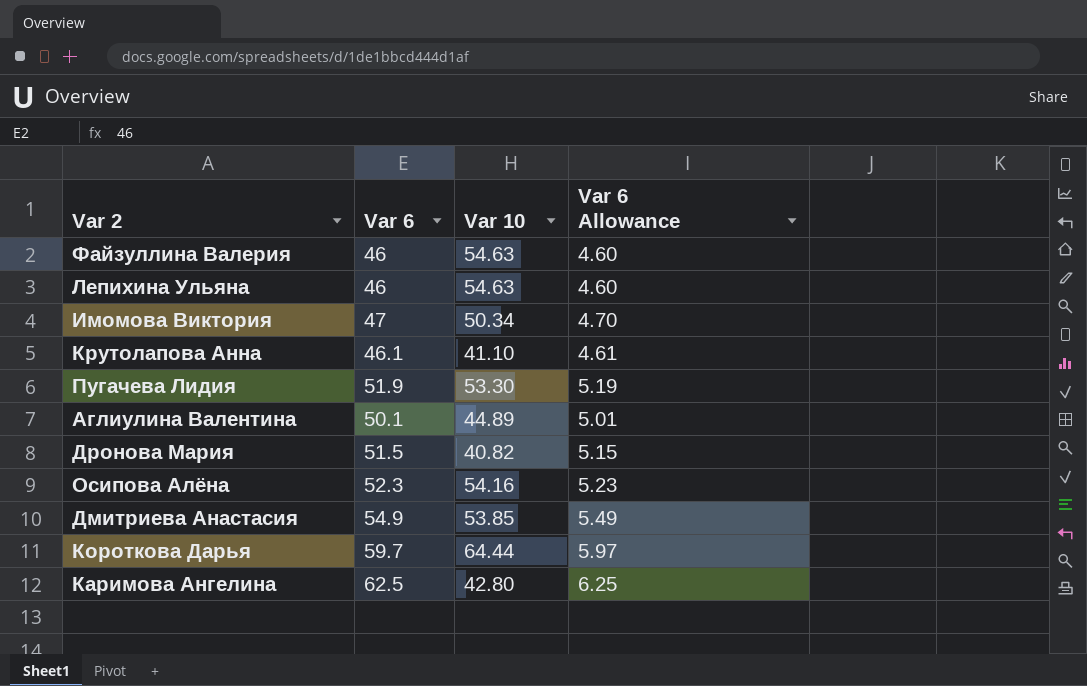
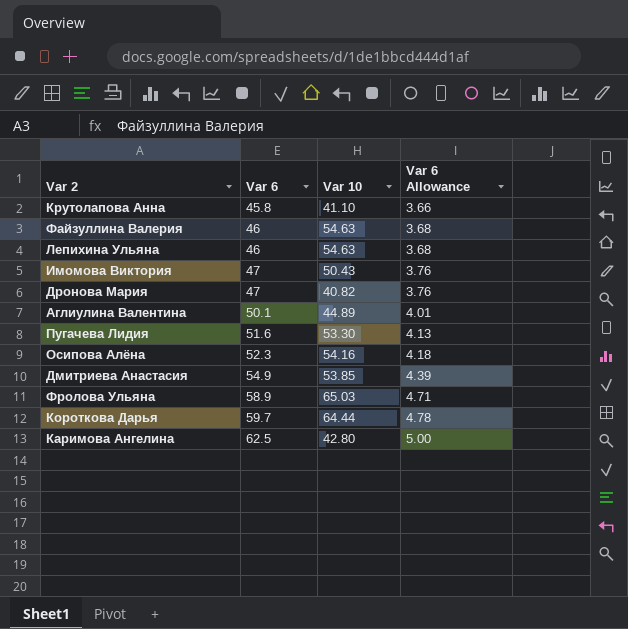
row order: none -> Var 6 ascending
column Var 6 Allowance | formula: [Var 6] * 0.1 -> [Var 6] * 0.08
Крутолапова Анна | Var 6: 46.1 -> 45.8
Имомова Виктория | Var 10: 50.34 -> 50.43
Дронова Мария | Var 6: 51.5 -> 47
Пугачева Лидия | Var 6: 51.9 -> 51.6
row Фролова Ульяна: none -> 58.9 | 65.03 | 4.71

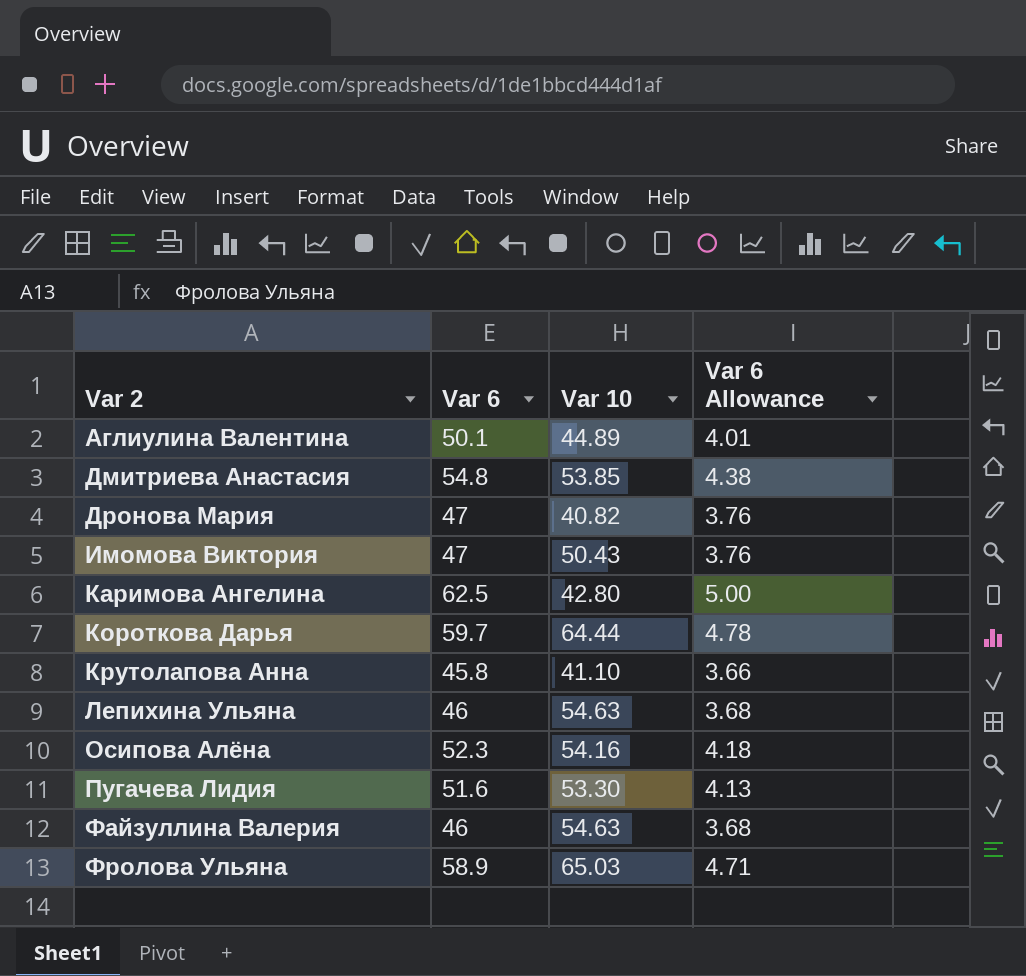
row order: Var 6 ascending -> Var 2 ascending
Дмитриева Анастасия | Var 6: 54.9 -> 54.8
Дмитриева Анастасия | Var 6 Allowance: 4.39 -> 4.38

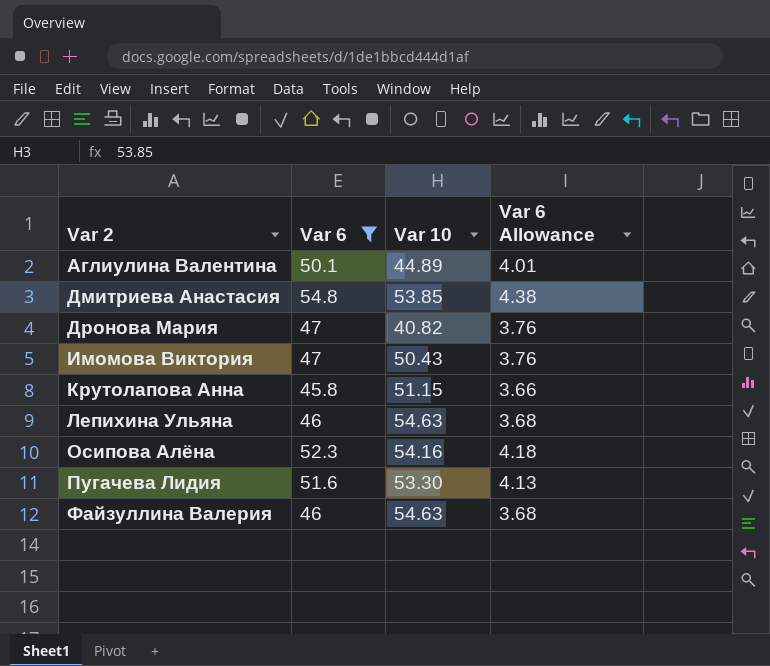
filter: none -> Var 6 <= 54.8
Крутолапова Анна | Var 10: 41.10 -> 51.15

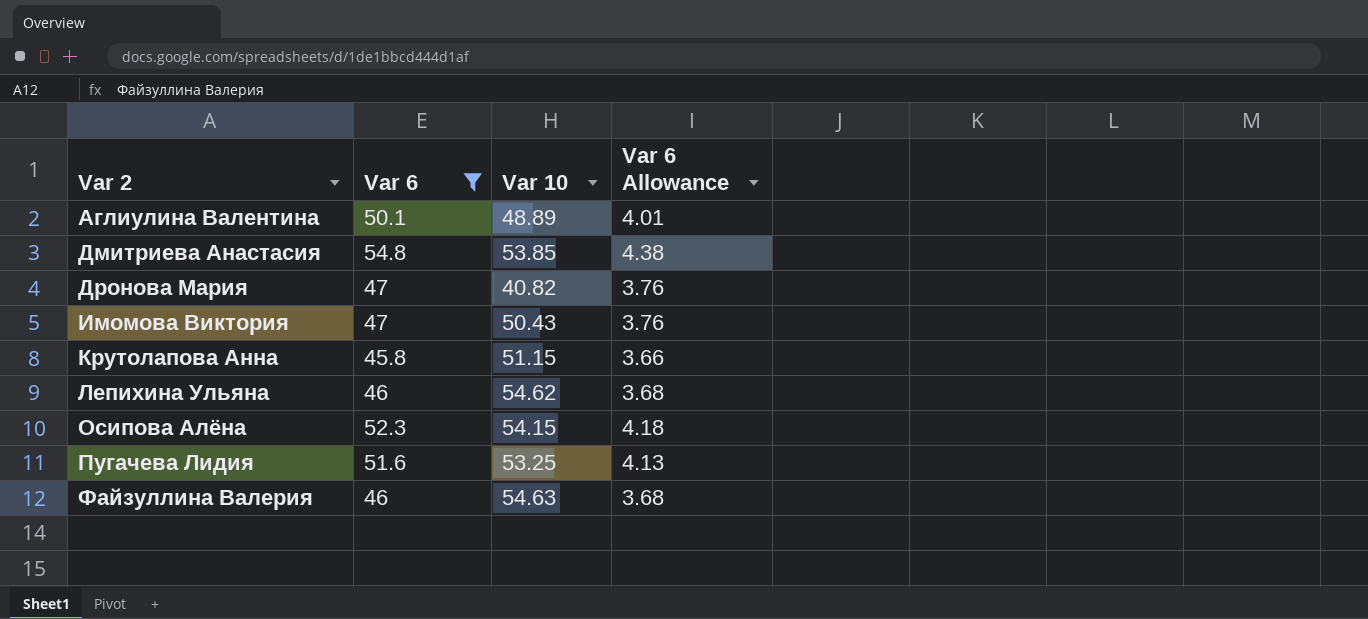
Аглиулина Валентина | Var 10: 44.89 -> 48.89
Лепихина Ульяна | Var 10: 54.63 -> 54.62
Осипова Алёна | Var 10: 54.16 -> 54.15
Пугачева Лидия | Var 10: 53.30 -> 53.25

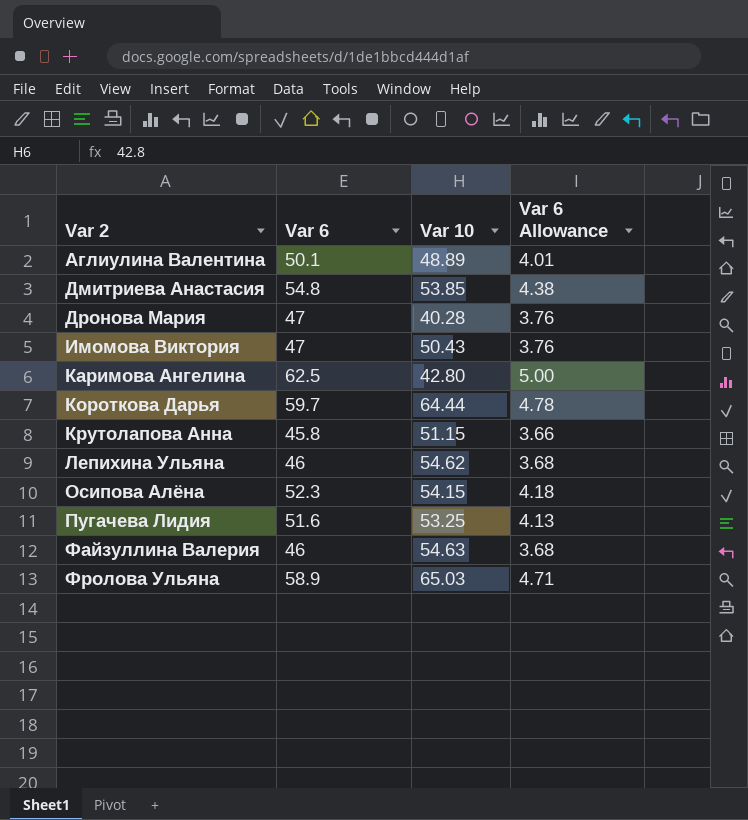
filter: Var 6 <= 54.8 -> none
Дронова Мария | Var 10: 40.82 -> 40.28

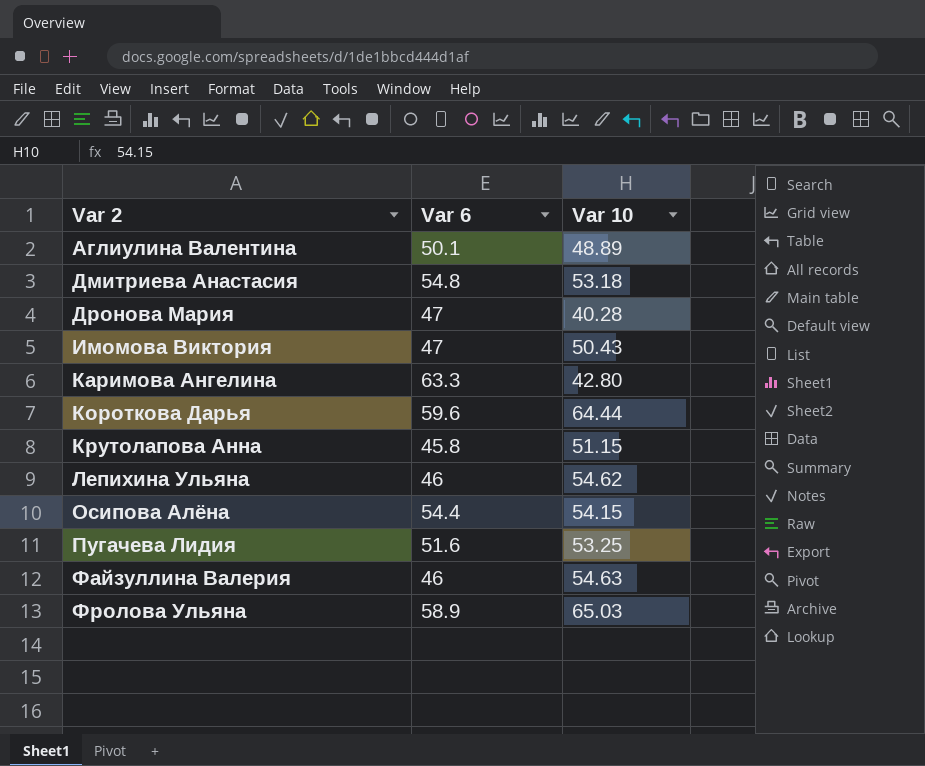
column Var 6 Allowance | formula: [Var 6] * 0.08 -> none
Дмитриева Анастасия | Var 10: 53.85 -> 53.18
Каримова Ангелина | Var 6: 62.5 -> 63.3
Короткова Дарья | Var 6: 59.7 -> 59.6
Осипова Алёна | Var 6: 52.3 -> 54.4

